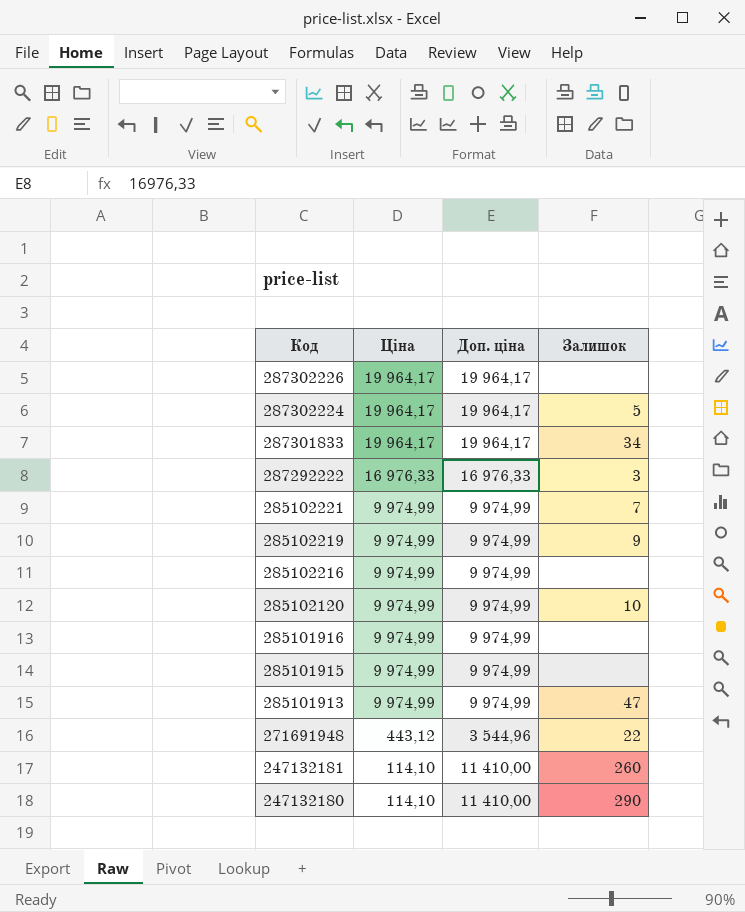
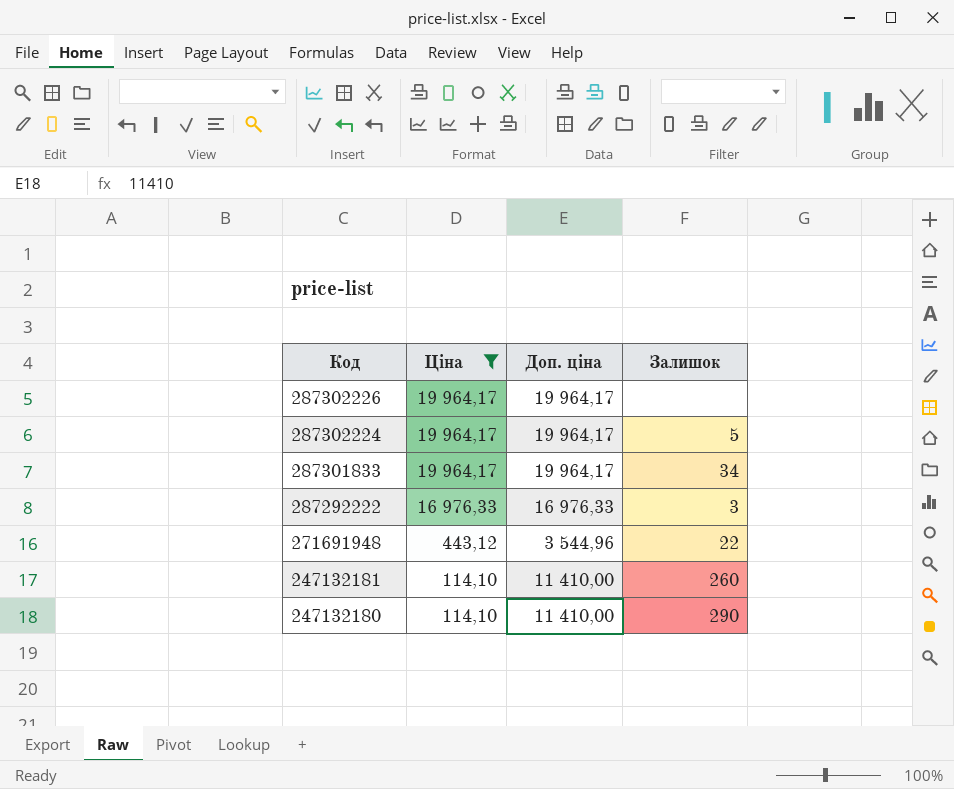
filter: none -> Ціна != 9 974,99

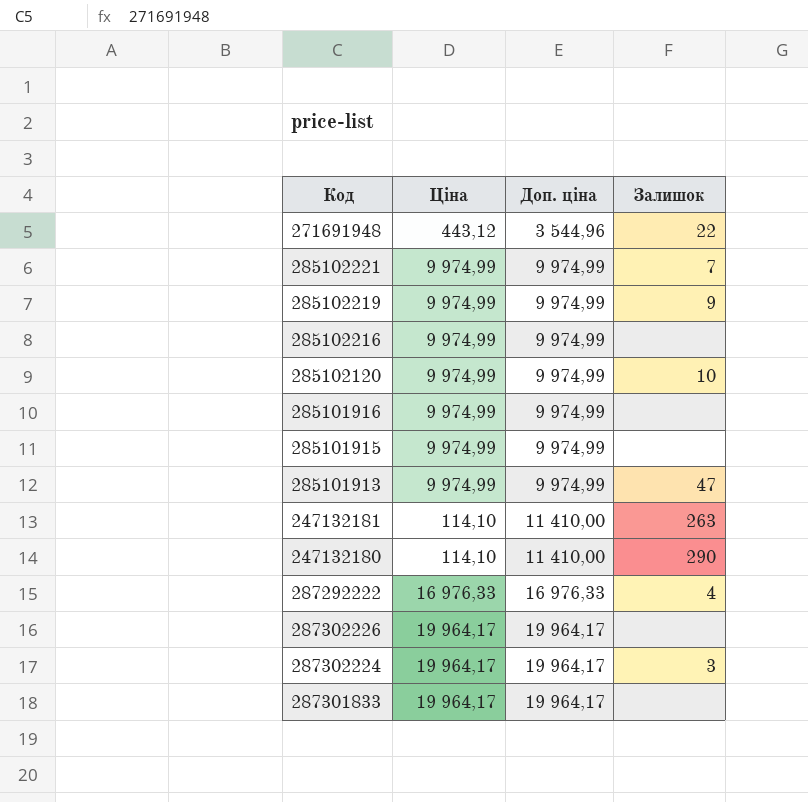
filter: Ціна != 9 974,99 -> none
row order: Код descending -> Доп. ціна ascending
247132181 | Залишок: 260 -> 263
287292222 | Залишок: 3 -> 4
287302224 | Залишок: 5 -> 3
287301833 | Залишок: 34 -> none

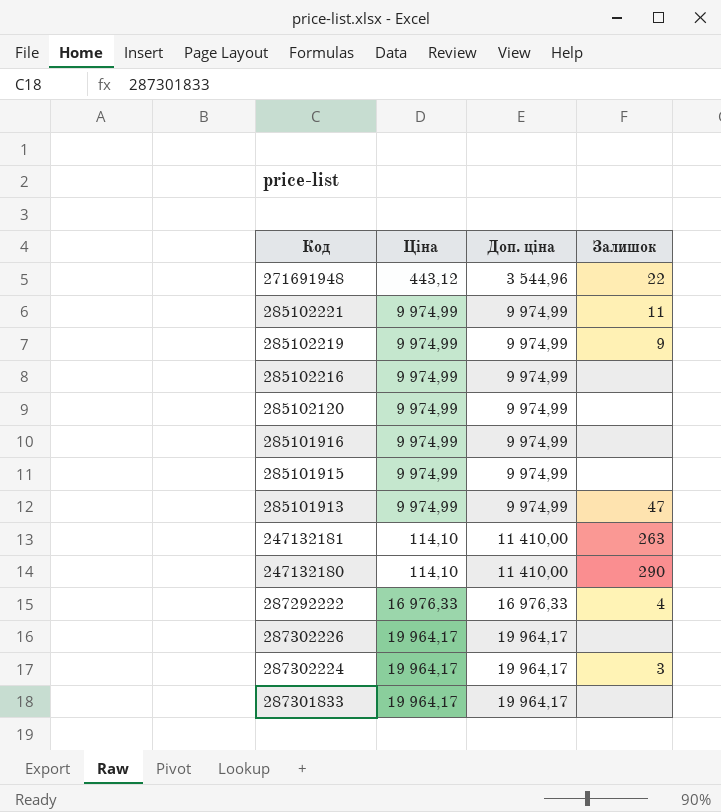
285102221 | Залишок: 7 -> 11
285102120 | Залишок: 10 -> none

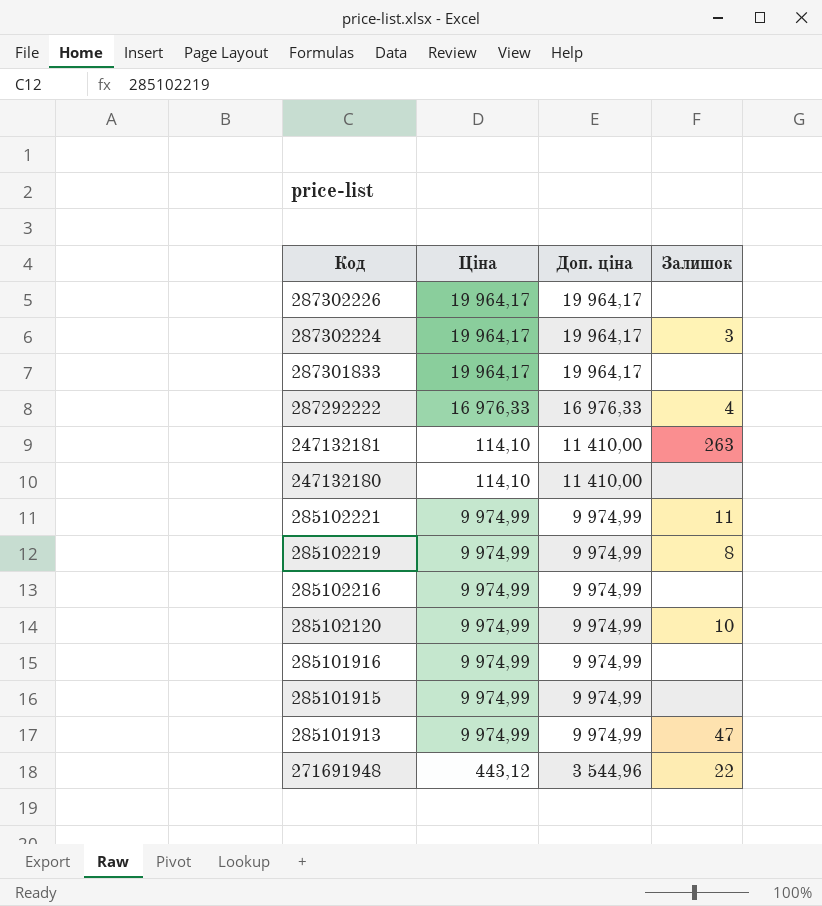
row order: Доп. ціна ascending -> Доп. ціна descending
247132180 | Залишок: 290 -> none
285102219 | Залишок: 9 -> 8
285102120 | Залишок: none -> 10

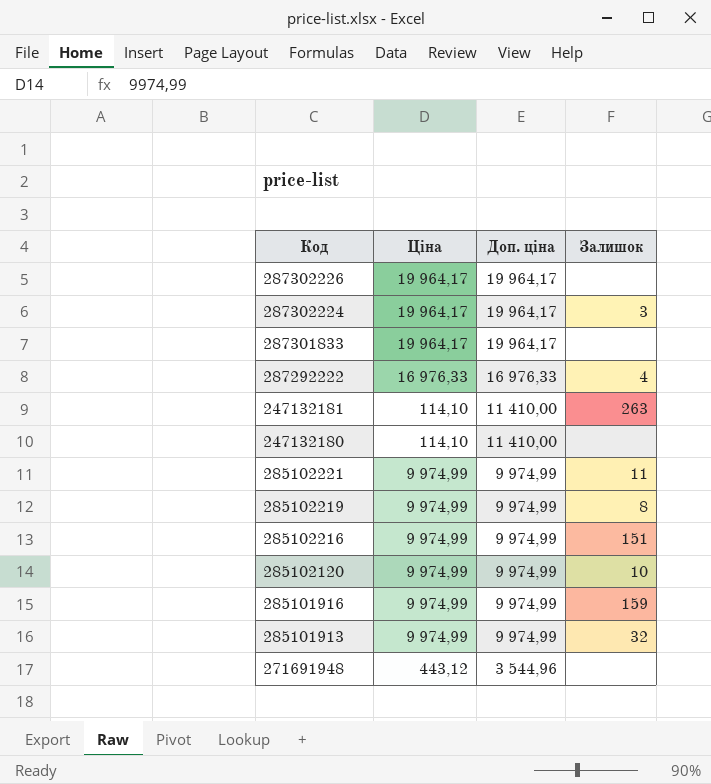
row 285101915: 9 974,99 | 9 974,99 | none -> none
285102216 | Залишок: none -> 151
285101916 | Залишок: none -> 159
285101913 | Залишок: 47 -> 32
271691948 | Залишок: 22 -> none

